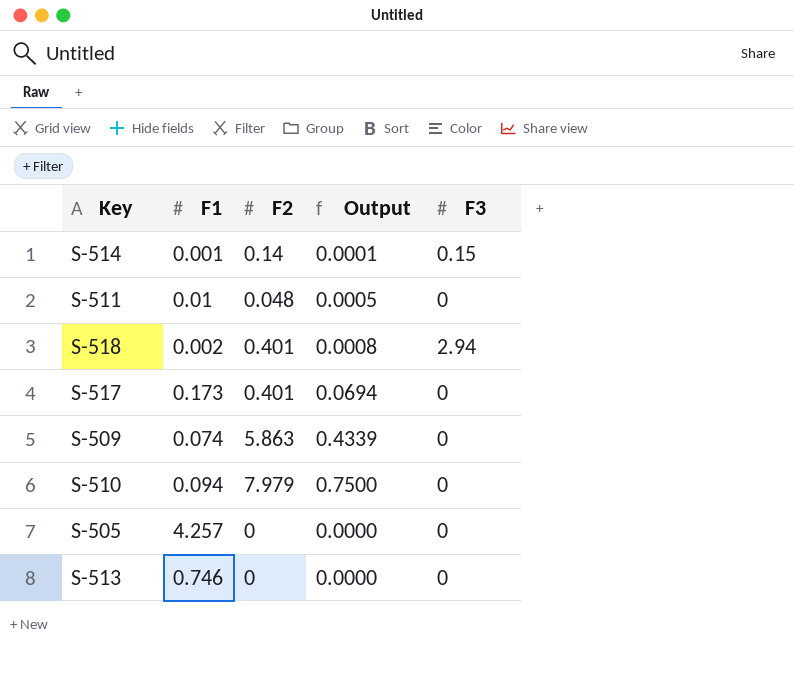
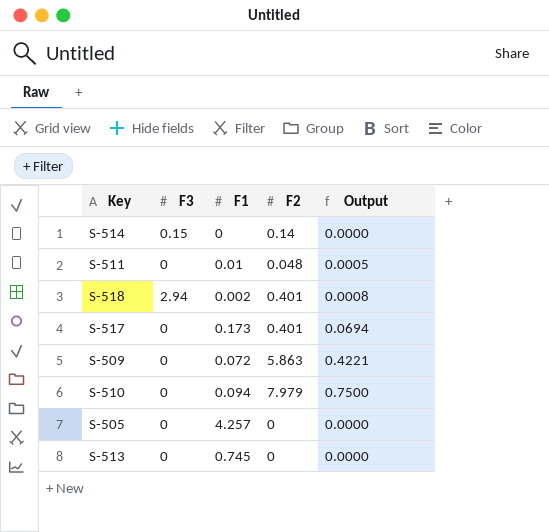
column F3 | position: 5 -> 2
S-514 | F1: 0.001 -> 0
S-514 | Output: 0.0001 -> 0.0000
S-509 | F1: 0.074 -> 0.072
S-509 | Output: 0.4339 -> 0.4221
S-513 | F1: 0.746 -> 0.745

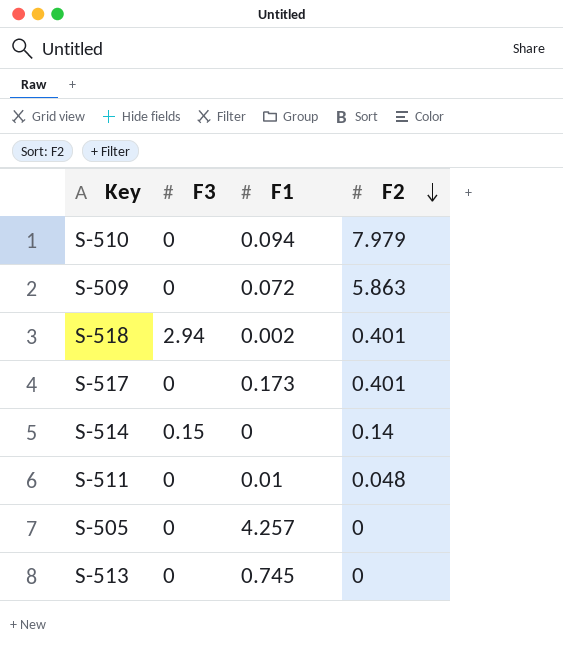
row order: none -> F2 descending
column Output | formula: [F1] * [F2] -> none

